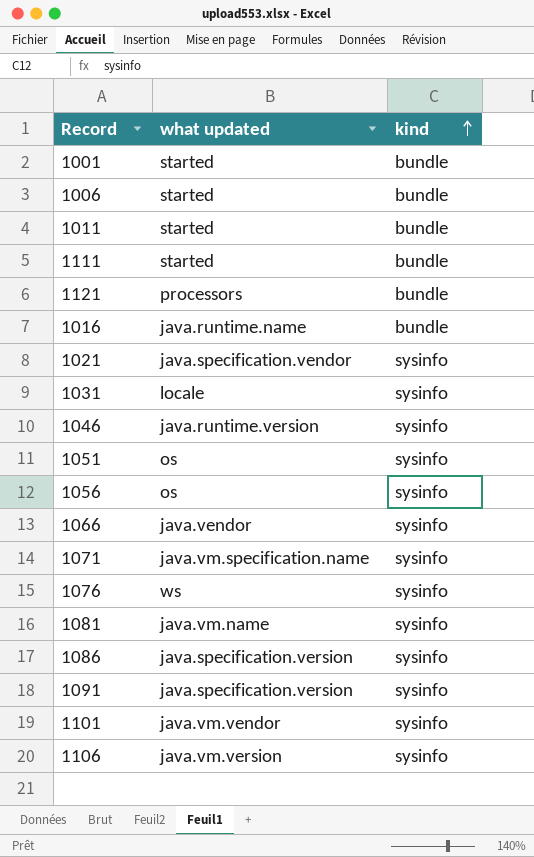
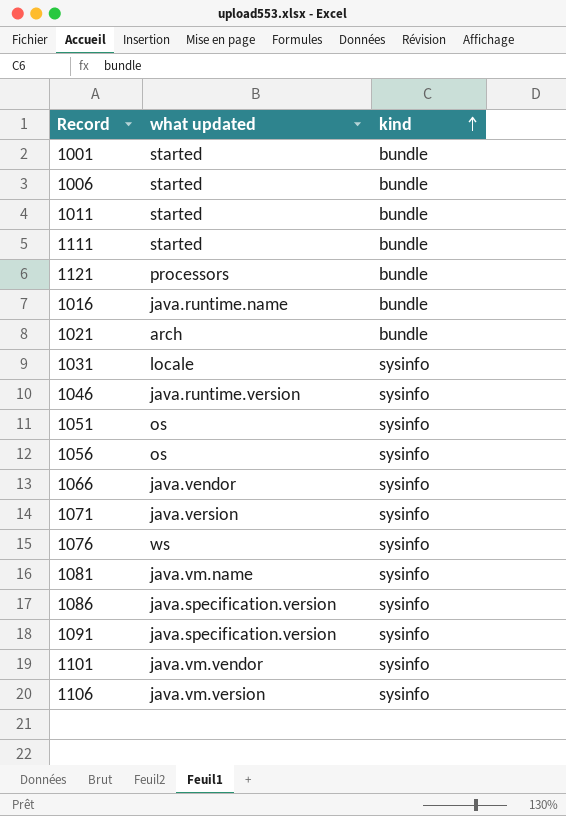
1021 | what updated: java.specification.vendor -> arch
1021 | kind: sysinfo -> bundle
1071 | what updated: java.vm.specification.name -> java.version

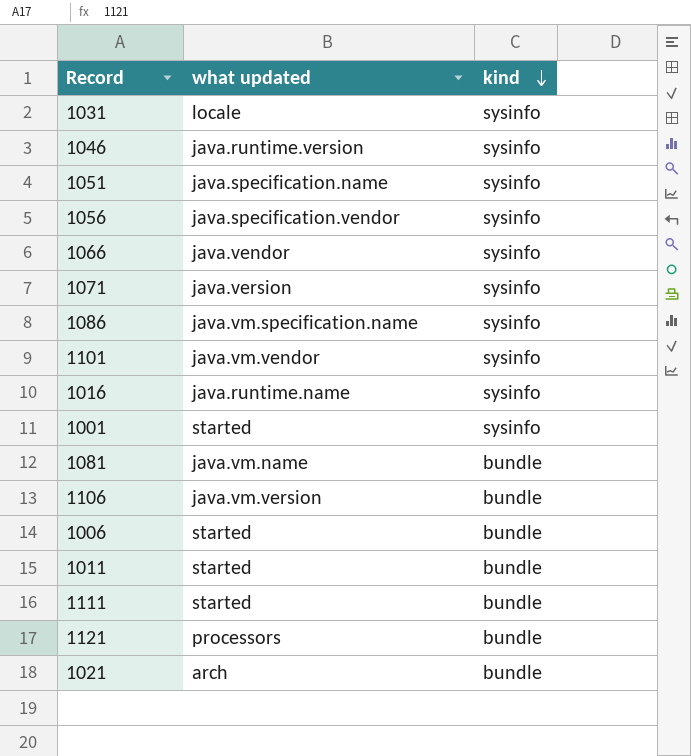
row order: kind ascending -> kind descending
row 1076: ws | sysinfo -> none
row 1091: java.specification.version | sysinfo -> none
1051 | what updated: os -> java.specification.name
1056 | what updated: os -> java.specification.vendor
1086 | what updated: java.specification.version -> java.vm.specification.name
1016 | kind: bundle -> sysinfo
1001 | kind: bundle -> sysinfo
1081 | kind: sysinfo -> bundle
1106 | kind: sysinfo -> bundle

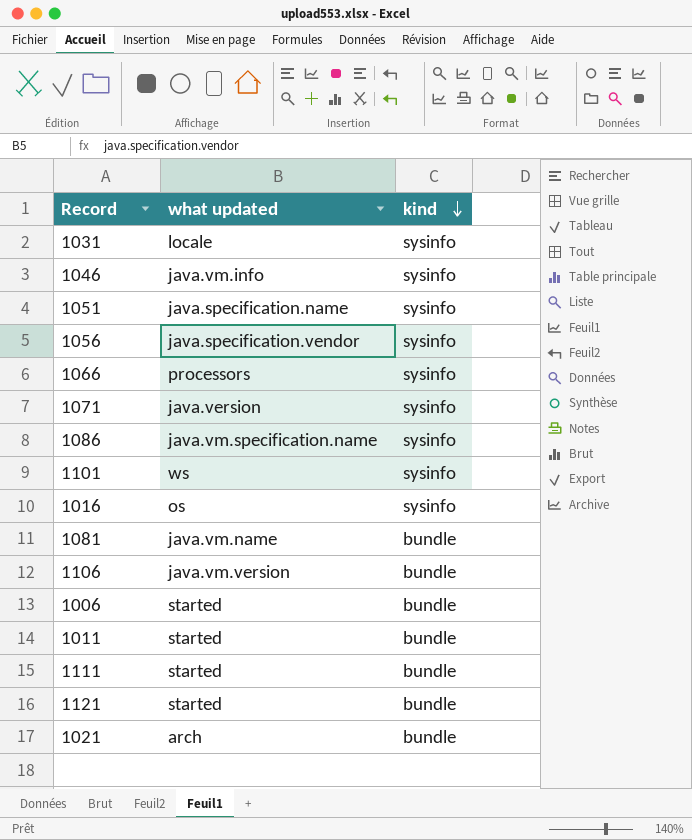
row 1001: started | sysinfo -> none
1046 | what updated: java.runtime.version -> java.vm.info
1066 | what updated: java.vendor -> processors
1101 | what updated: java.vm.vendor -> ws
1016 | what updated: java.runtime.name -> os
1121 | what updated: processors -> started

